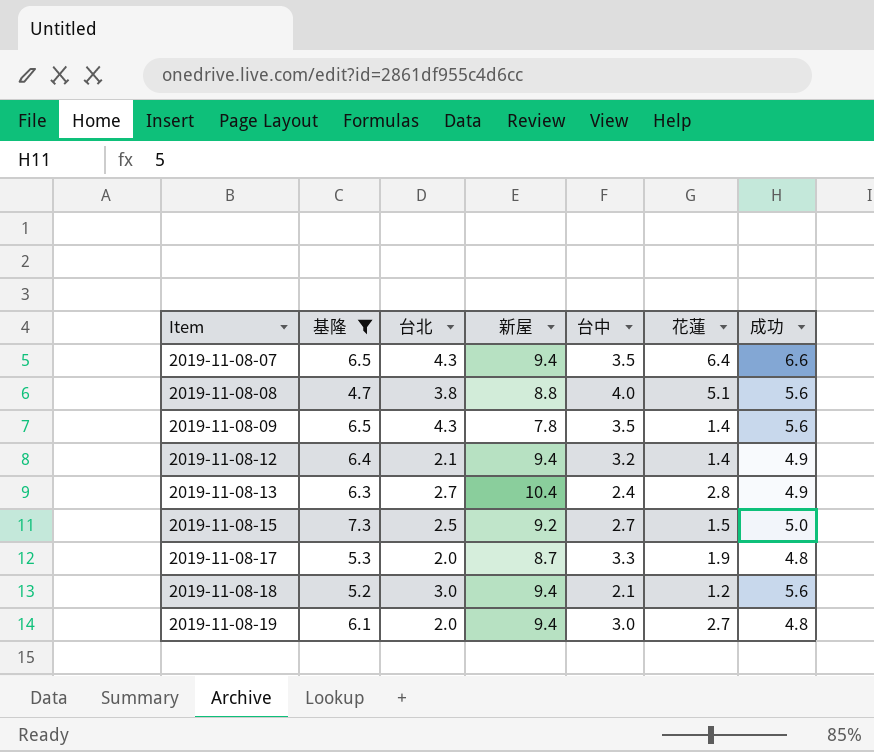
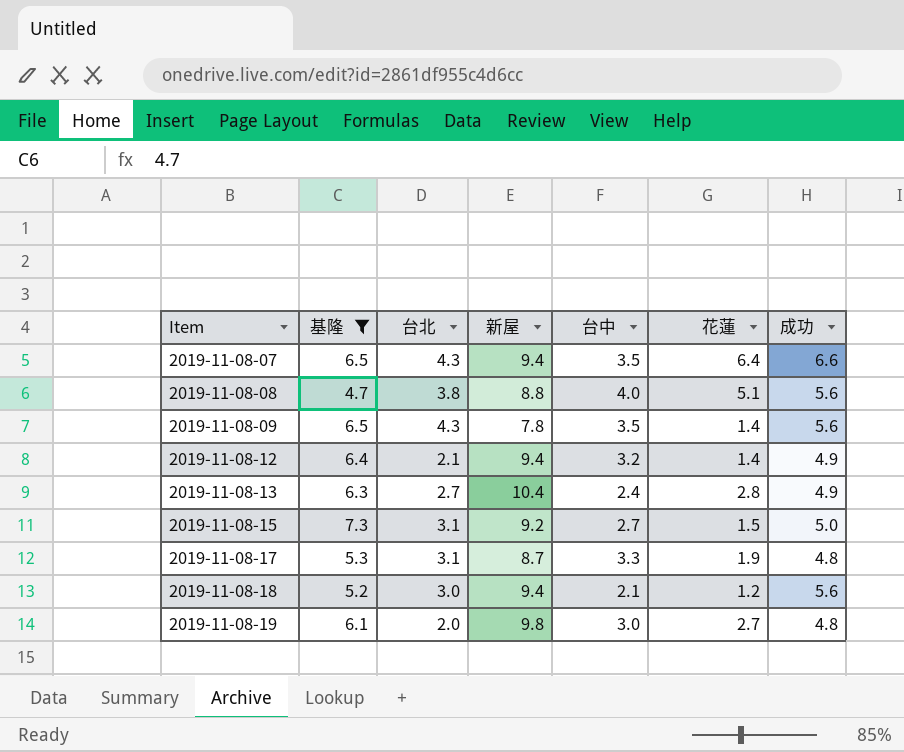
2019-11-08-15 | 台北: 2.5 -> 3.1
2019-11-08-17 | 台北: 2.0 -> 3.1
2019-11-08-19 | 新屋: 9.4 -> 9.8

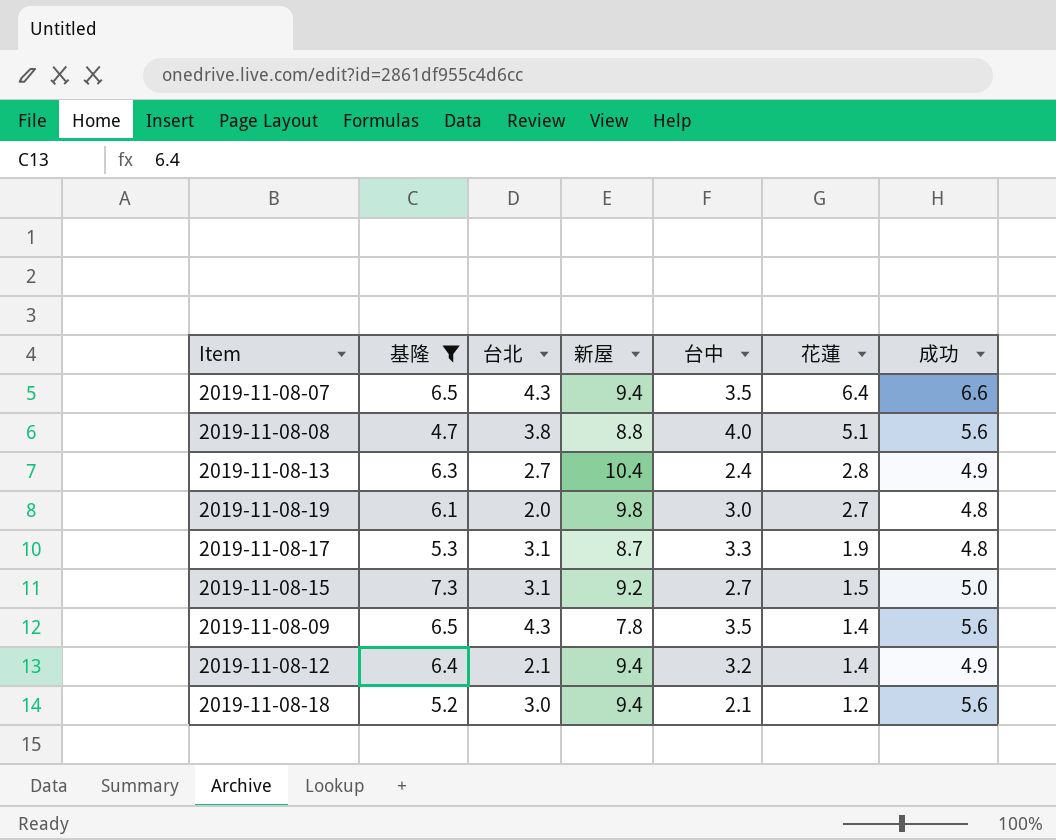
row order: Item ascending -> 花蓮 descending

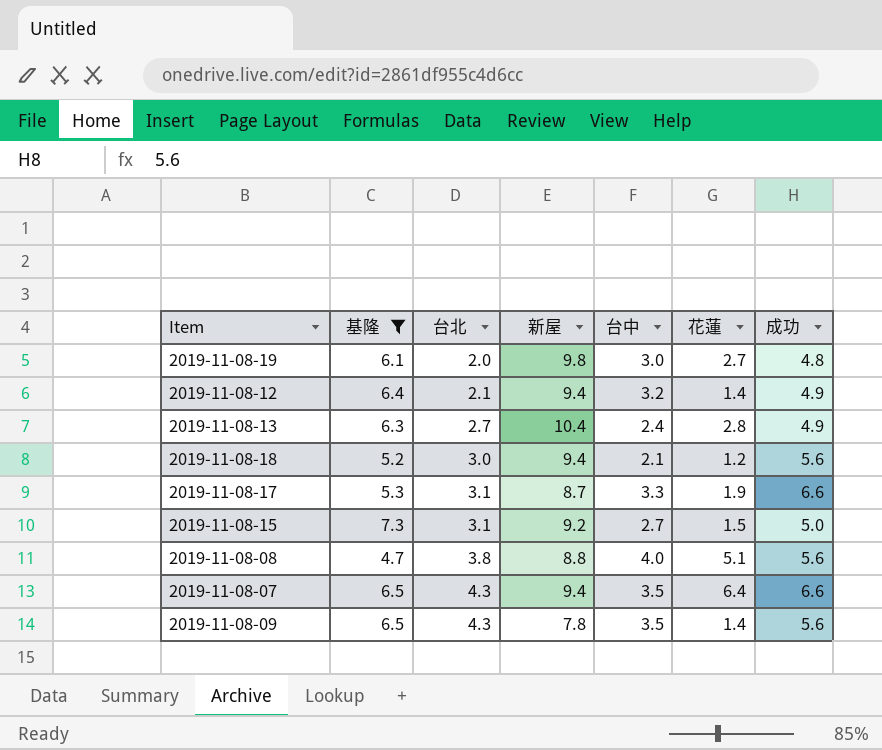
row order: 花蓮 descending -> 台北 ascending
2019-11-08-17 | 成功: 4.8 -> 6.6

